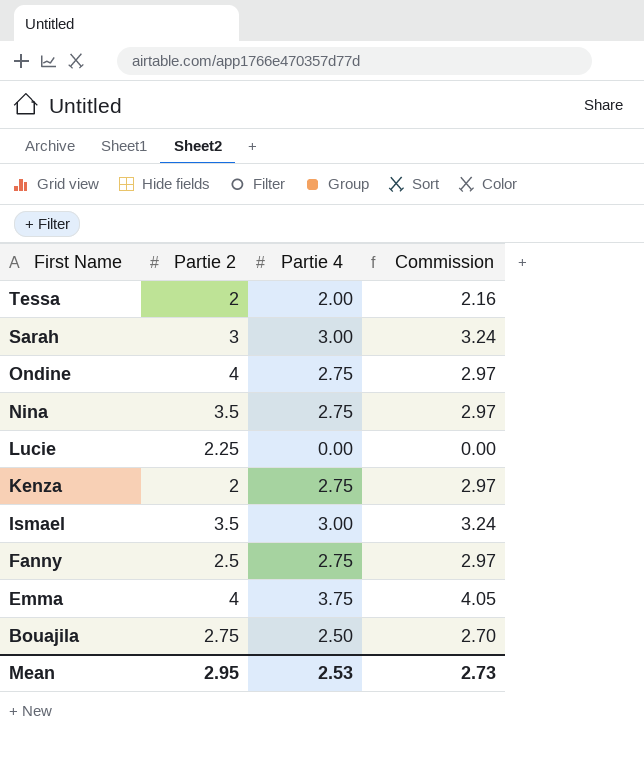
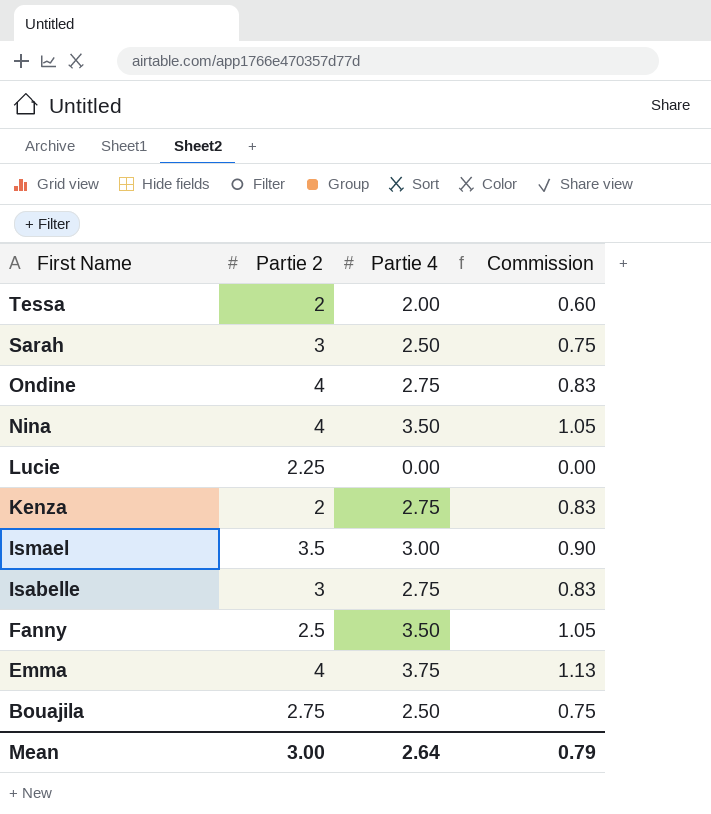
column Commission | formula: [Partie 4] * 1.08 -> [Partie 4] * 0.3
Sarah | Partie 4: 3.00 -> 2.50
Nina | Partie 2: 3.5 -> 4
Nina | Partie 4: 2.75 -> 3.50
row Isabelle: none -> 3 | 2.75 | 0.83
Fanny | Partie 4: 2.75 -> 3.50
Mean | Partie 2: 2.95 -> 3.00
Mean | Partie 4: 2.53 -> 2.64
Mean | Commission: 2.73 -> 0.79

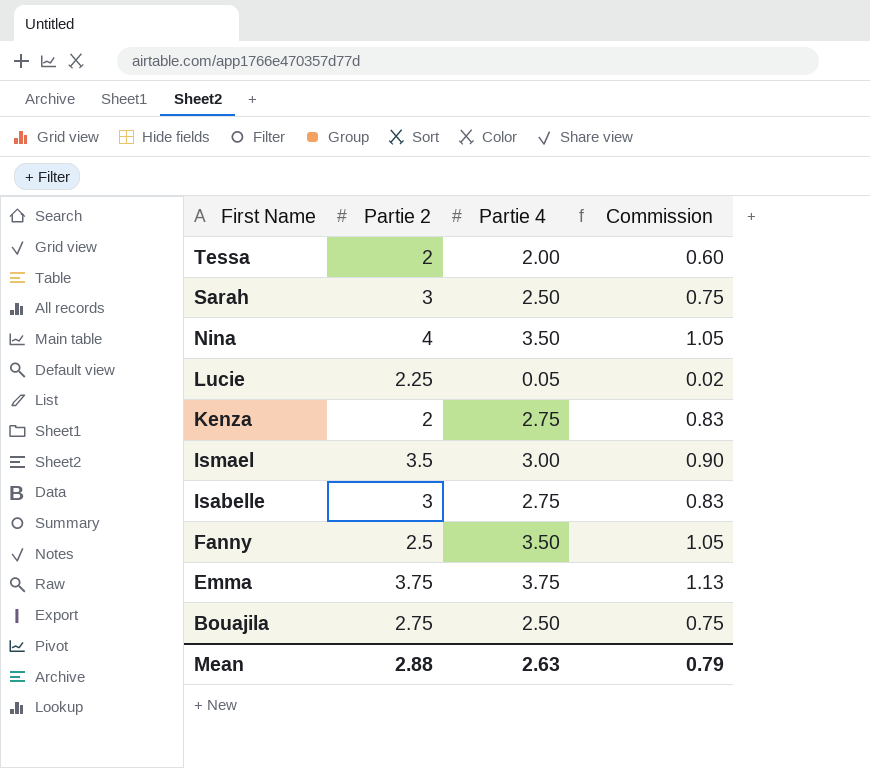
row Ondine: 4 | 2.75 | 0.83 -> none
Lucie | Partie 4: 0.00 -> 0.05
Lucie | Commission: 0.00 -> 0.02
Emma | Partie 2: 4 -> 3.75
Mean | Partie 2: 3.00 -> 2.88
Mean | Partie 4: 2.64 -> 2.63

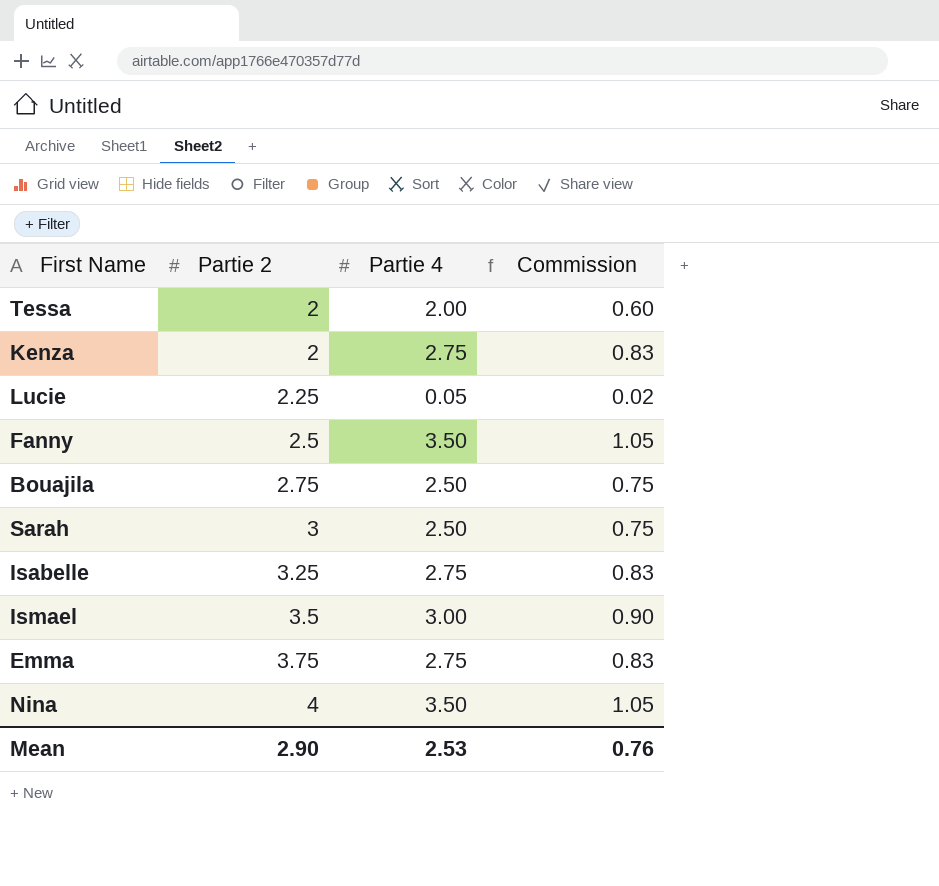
row order: First Name descending -> Partie 2 ascending
Isabelle | Partie 2: 3 -> 3.25
Emma | Partie 4: 3.75 -> 2.75
Emma | Commission: 1.13 -> 0.83
Mean | Partie 2: 2.88 -> 2.90
Mean | Partie 4: 2.63 -> 2.53
Mean | Commission: 0.79 -> 0.76

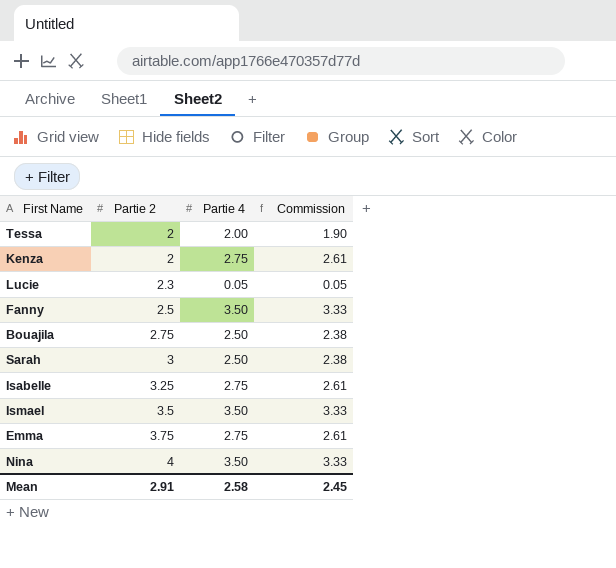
column Commission | formula: [Partie 4] * 0.3 -> [Partie 4] * 0.95
Lucie | Partie 2: 2.25 -> 2.3
Ismael | Partie 4: 3.00 -> 3.50
Mean | Partie 2: 2.90 -> 2.91
Mean | Partie 4: 2.53 -> 2.58
Mean | Commission: 0.76 -> 2.45

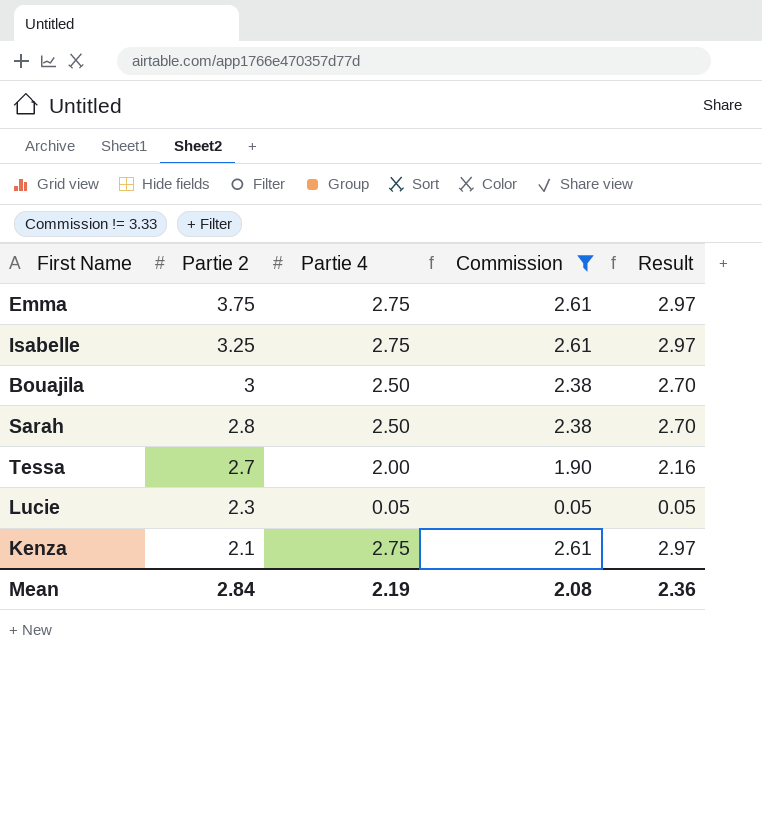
filter: none -> Commission != 3.33
row order: Partie 2 ascending -> Partie 2 descending
column Result | formula: none -> [Partie 4] * 1.08
Bouajila | Partie 2: 2.75 -> 3
Sarah | Partie 2: 3 -> 2.8
Tessa | Partie 2: 2 -> 2.7
Kenza | Partie 2: 2 -> 2.1
Mean | Partie 2: 2.91 -> 2.84
Mean | Partie 4: 2.58 -> 2.19
Mean | Commission: 2.45 -> 2.08

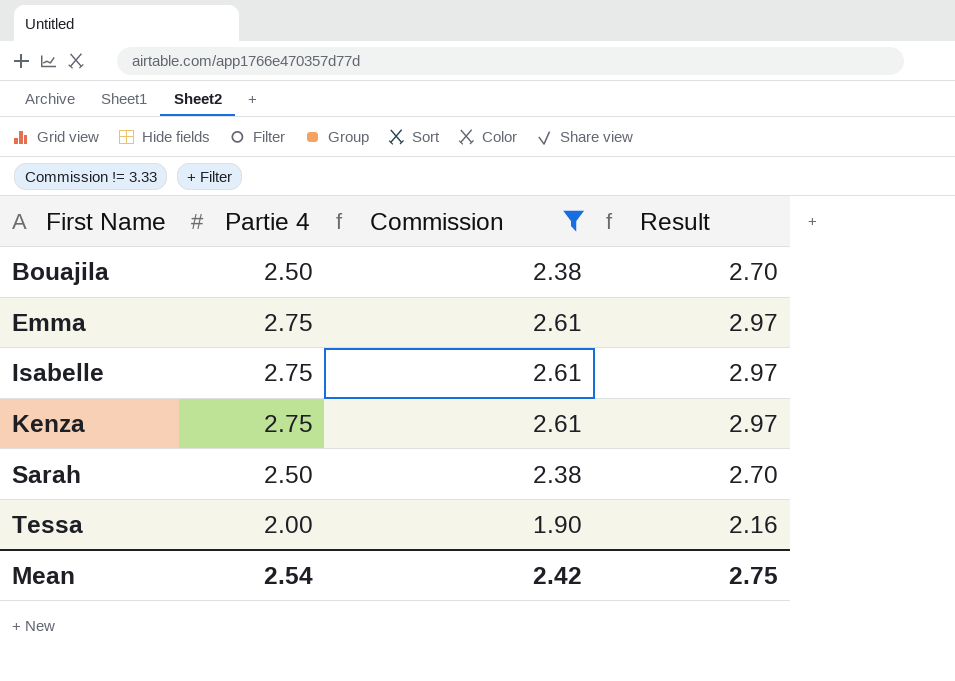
row order: Partie 2 descending -> First Name ascending
column Partie 2 | position: 2 -> none
row Lucie: 2.3 | 0.05 | 0.05 | 0.05 -> none
Mean | Partie 4: 2.19 -> 2.54
Mean | Commission: 2.08 -> 2.42
Mean | Result: 2.36 -> 2.75

